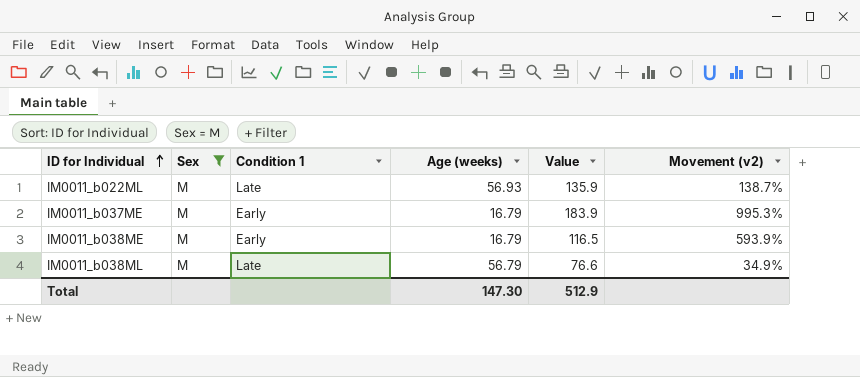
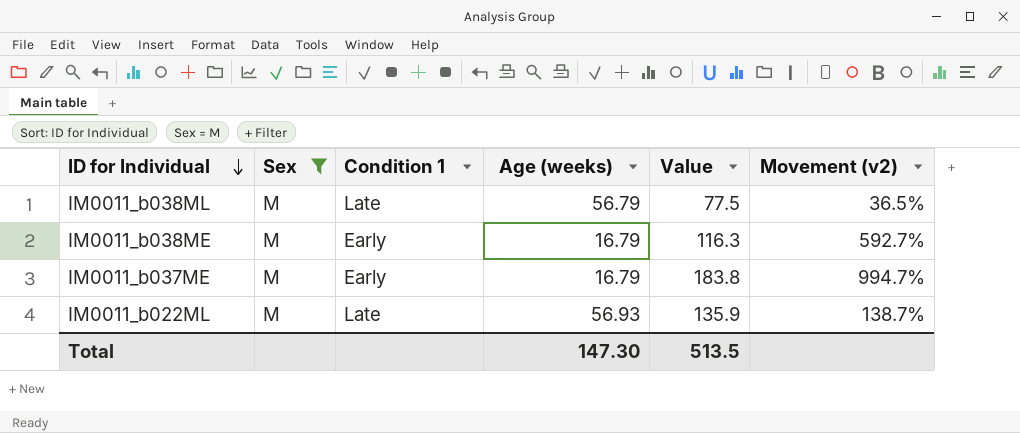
row order: ID for Individual ascending -> ID for Individual descending
IM0011_b038ML | Value: 76.6 -> 77.5
IM0011_b038ML | Movement (v2): 34.9% -> 36.5%
IM0011_b038ME | Value: 116.5 -> 116.3
IM0011_b038ME | Movement (v2): 593.9% -> 592.7%
IM0011_b037ME | Value: 183.9 -> 183.8
IM0011_b037ME | Movement (v2): 995.3% -> 994.7%
Total | Value: 512.9 -> 513.5

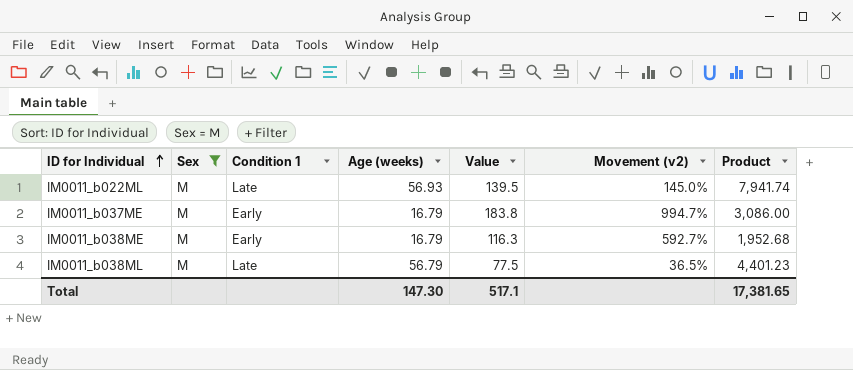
row order: ID for Individual descending -> ID for Individual ascending
column Product | formula: none -> [Age (weeks)] * [Value]
IM0011_b022ML | Value: 135.9 -> 139.5
IM0011_b022ML | Movement (v2): 138.7% -> 145.0%
Total | Value: 513.5 -> 517.1

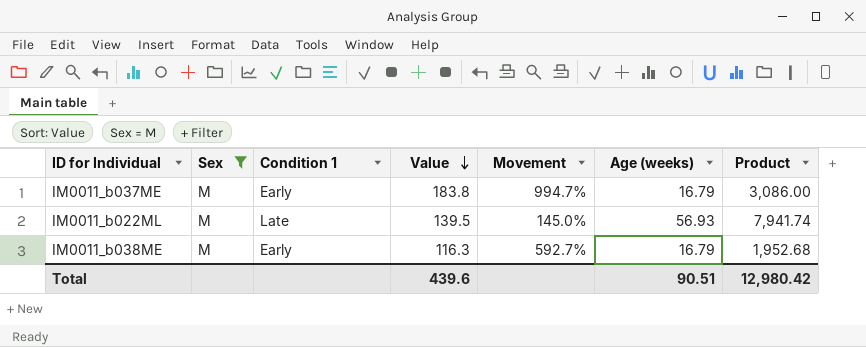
row order: ID for Individual ascending -> Value descending
column name: Movement (v2) -> Movement
column Age (weeks) | position: 4 -> 6
row IM0011_b038ML: M | Late | 56.79 | 77.5 | 36.5% | 4,401.23 -> none
Total | Value: 517.1 -> 439.6
Total | Age (weeks): 147.30 -> 90.51
Total | Product: 17,381.65 -> 12,980.42

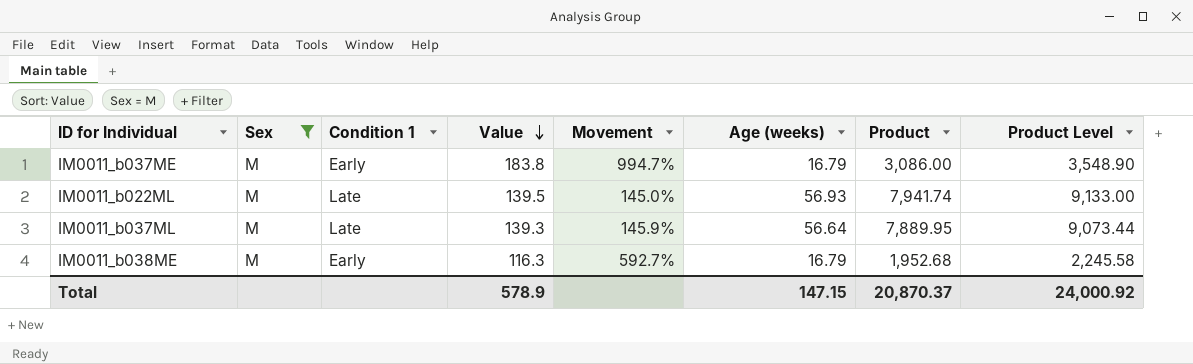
column Product Level | formula: none -> [Product] * 1.15
row IM0011_b037ML: none -> M | Late | 139.3 | 145.9% | 56.64 | 7,889.95 | 9,073.44
Total | Value: 439.6 -> 578.9
Total | Age (weeks): 90.51 -> 147.15
Total | Product: 12,980.42 -> 20,870.37

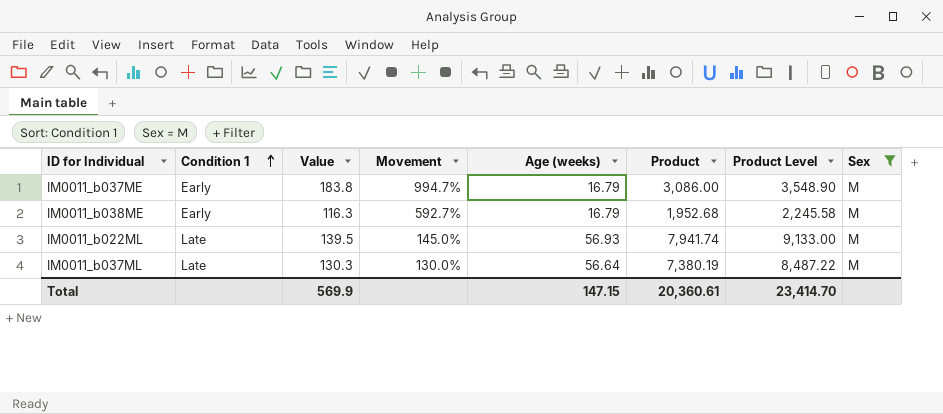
row order: Value descending -> Condition 1 ascending
column Sex | position: 2 -> 8
IM0011_b037ML | Value: 139.3 -> 130.3
IM0011_b037ML | Movement: 145.9% -> 130.0%
IM0011_b037ML | Product: 7,889.95 -> 7,380.19
IM0011_b037ML | Product Level: 9,073.44 -> 8,487.22
Total | Value: 578.9 -> 569.9
Total | Product: 20,870.37 -> 20,360.61
Total | Product Level: 24,000.92 -> 23,414.70

